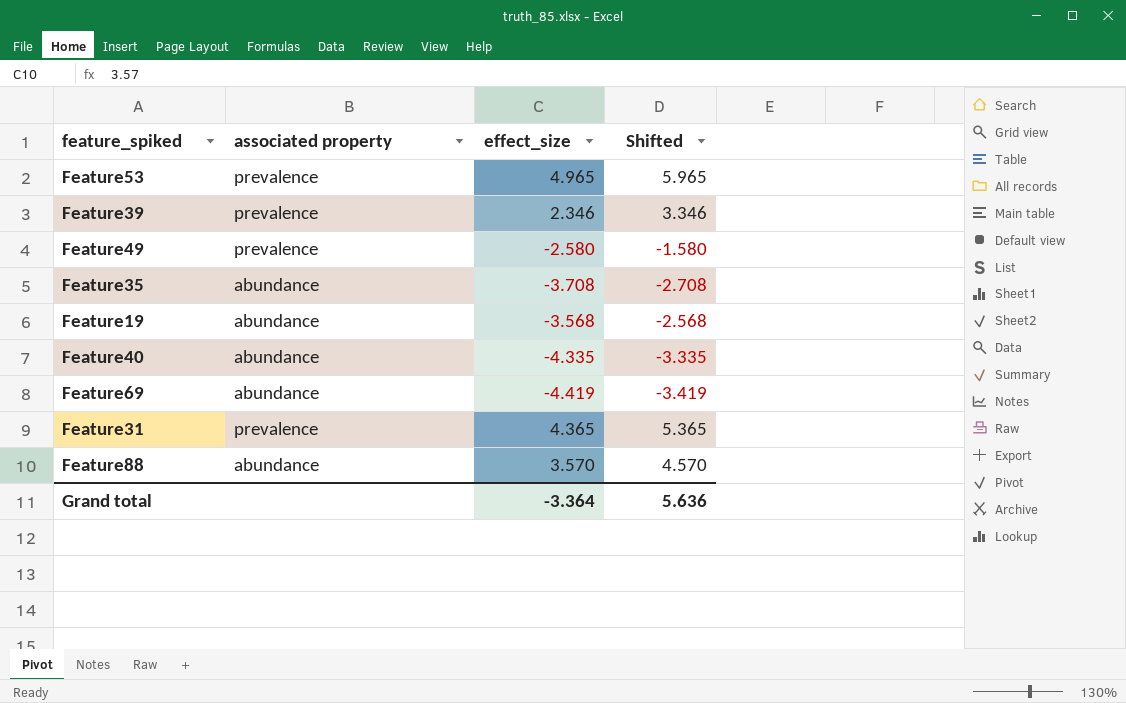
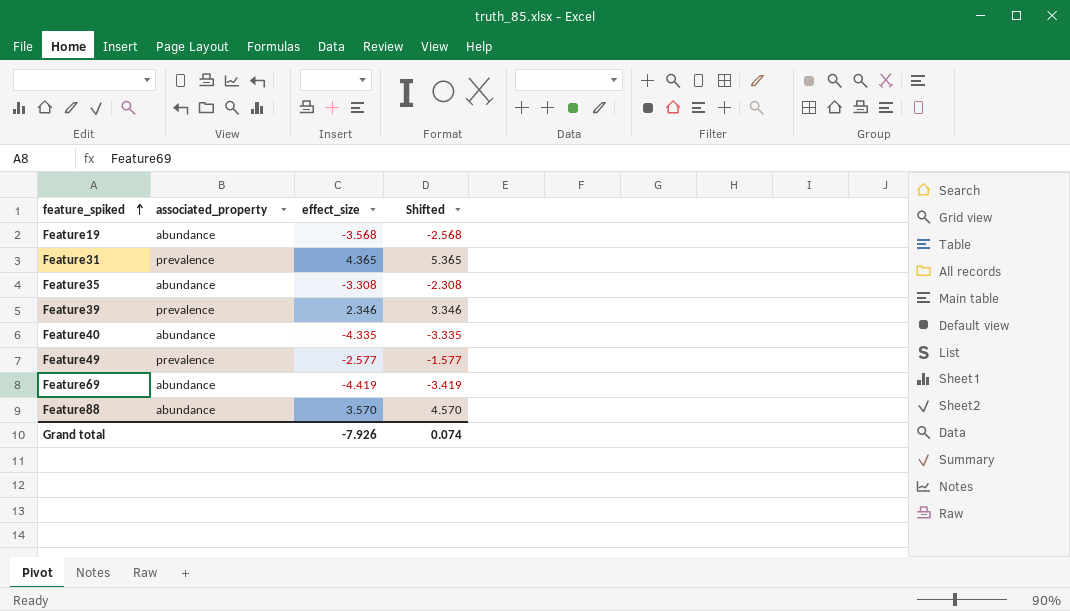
row order: none -> feature_spiked ascending
column name: associated property -> associated_property
row Feature53: prevalence | 4.965 | 5.965 -> none
Feature35 | effect_size: -3.708 -> -3.308
Feature35 | Shifted: -2.708 -> -2.308
Feature49 | effect_size: -2.580 -> -2.577
Feature49 | Shifted: -1.580 -> -1.577
Grand total | effect_size: -3.364 -> -7.926
Grand total | Shifted: 5.636 -> 0.074

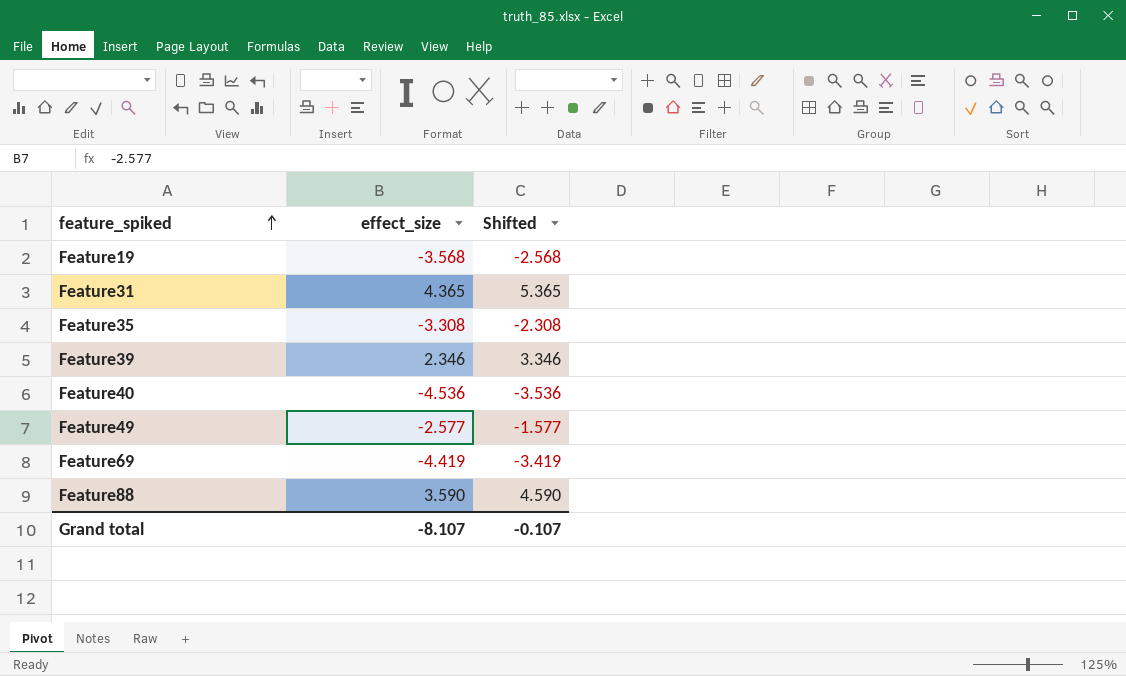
column associated_property | position: 2 -> none
Feature40 | effect_size: -4.335 -> -4.536
Feature40 | Shifted: -3.335 -> -3.536
Feature88 | effect_size: 3.570 -> 3.590
Feature88 | Shifted: 4.570 -> 4.590
Grand total | effect_size: -7.926 -> -8.107
Grand total | Shifted: 0.074 -> -0.107

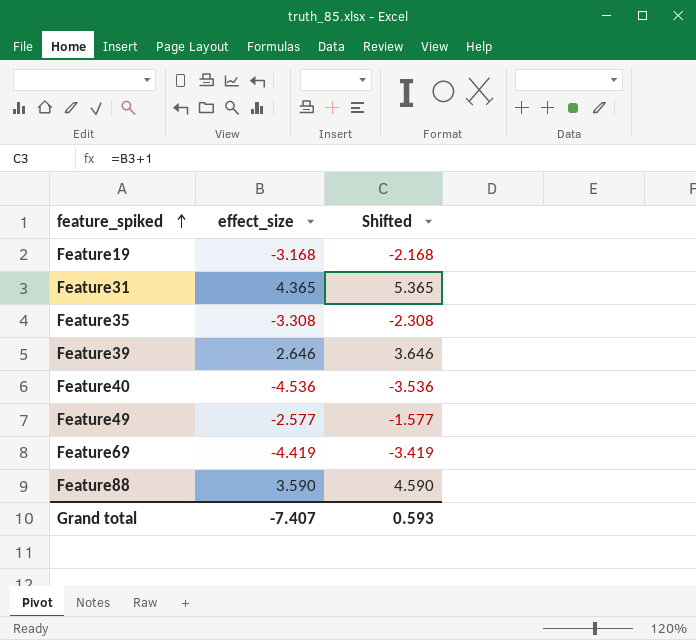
Feature19 | effect_size: -3.568 -> -3.168
Feature19 | Shifted: -2.568 -> -2.168
Feature39 | effect_size: 2.346 -> 2.646
Feature39 | Shifted: 3.346 -> 3.646
Grand total | effect_size: -8.107 -> -7.407
Grand total | Shifted: -0.107 -> 0.593

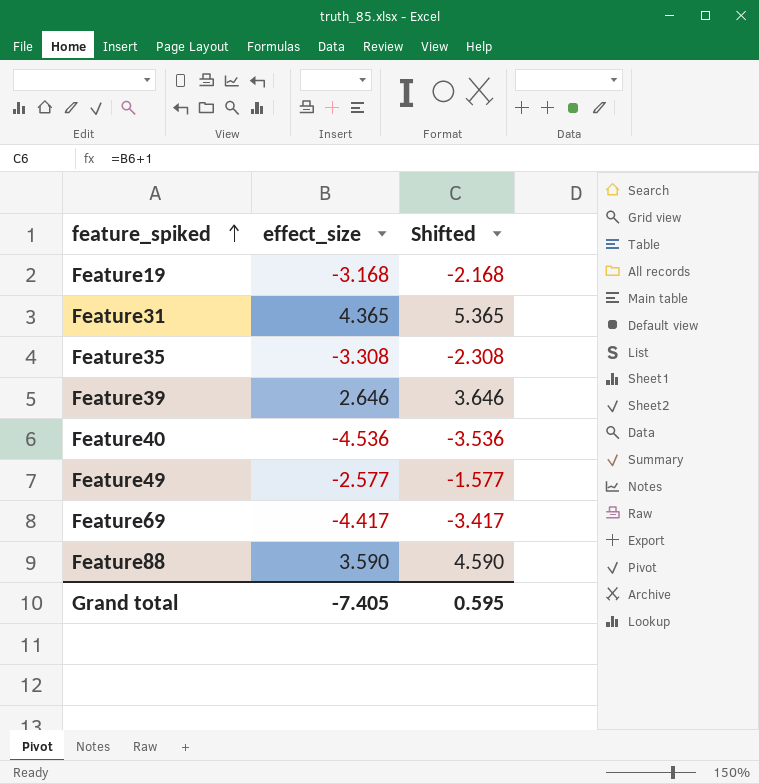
Feature69 | effect_size: -4.419 -> -4.417
Feature69 | Shifted: -3.419 -> -3.417
Grand total | effect_size: -7.407 -> -7.405
Grand total | Shifted: 0.593 -> 0.595

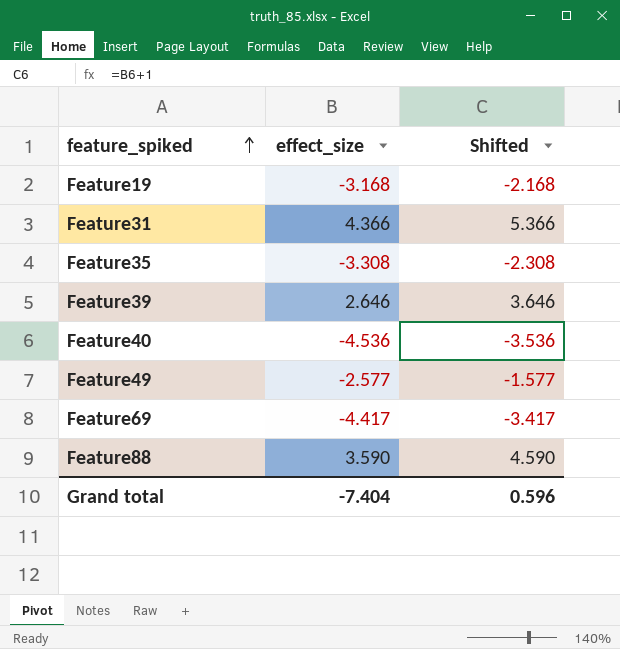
Feature31 | effect_size: 4.365 -> 4.366
Feature31 | Shifted: 5.365 -> 5.366
Grand total | effect_size: -7.405 -> -7.404
Grand total | Shifted: 0.595 -> 0.596

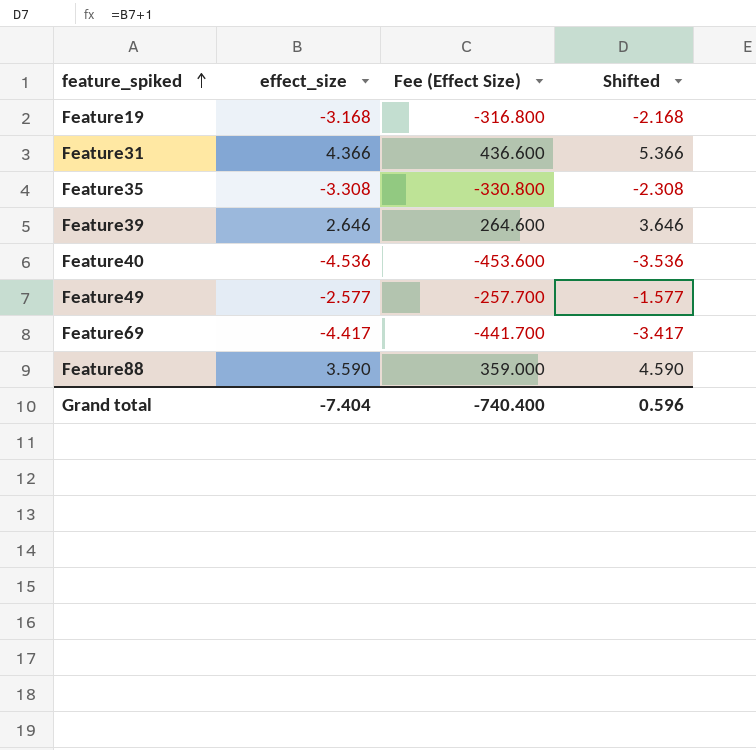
column Fee (Effect Size) | formula: none -> [effect_size] * 100

